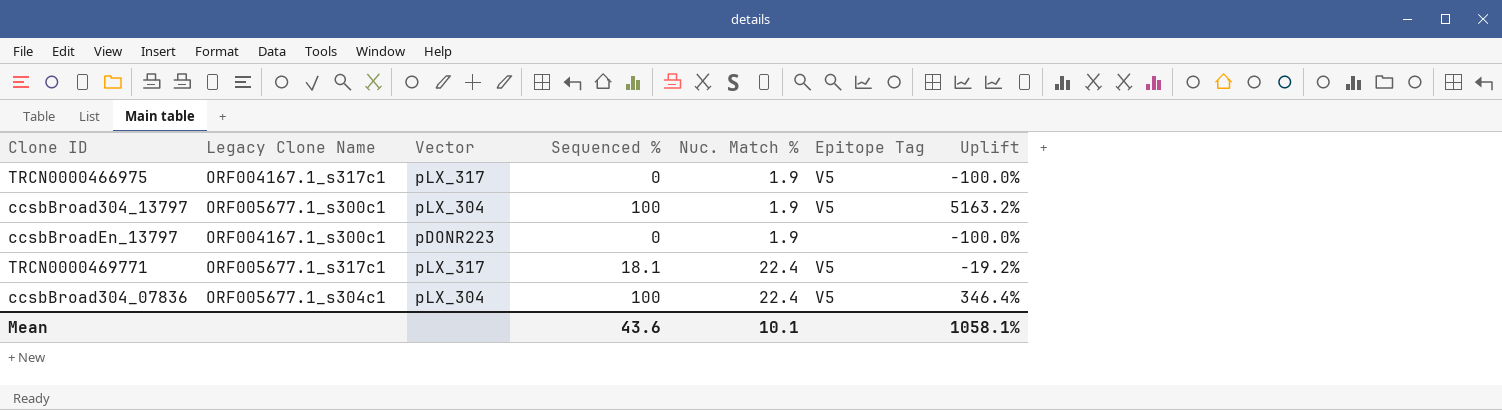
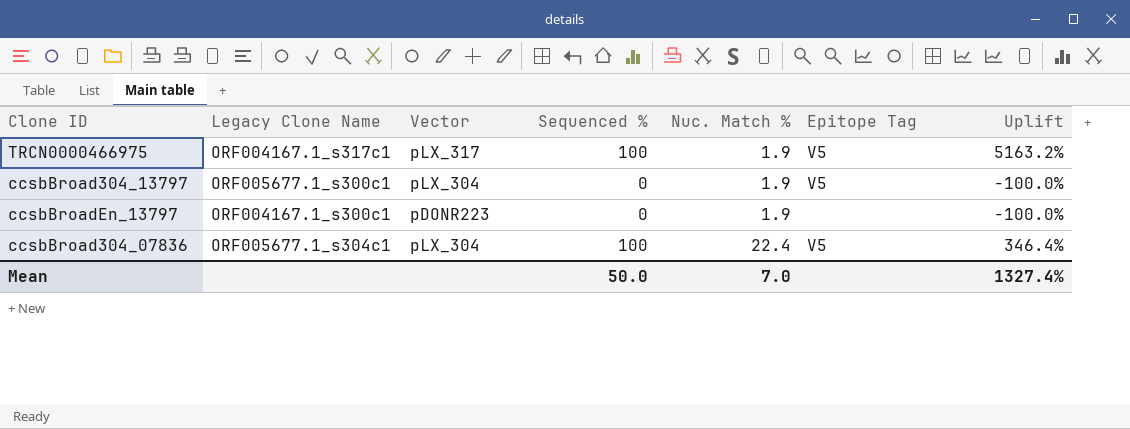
row TRCN0000469771: ORF005677.1_s317c1 | pLX_317 | 18.1 | 22.4 | V5 | -19.2% -> none
TRCN0000466975 | Sequenced %: 0 -> 100
TRCN0000466975 | Uplift: -100.0% -> 5163.2%
ccsbBroad304_13797 | Sequenced %: 100 -> 0
ccsbBroad304_13797 | Uplift: 5163.2% -> -100.0%
Mean | Sequenced %: 43.6 -> 50.0
Mean | Nuc. Match %: 10.1 -> 7.0
Mean | Uplift: 1058.1% -> 1327.4%

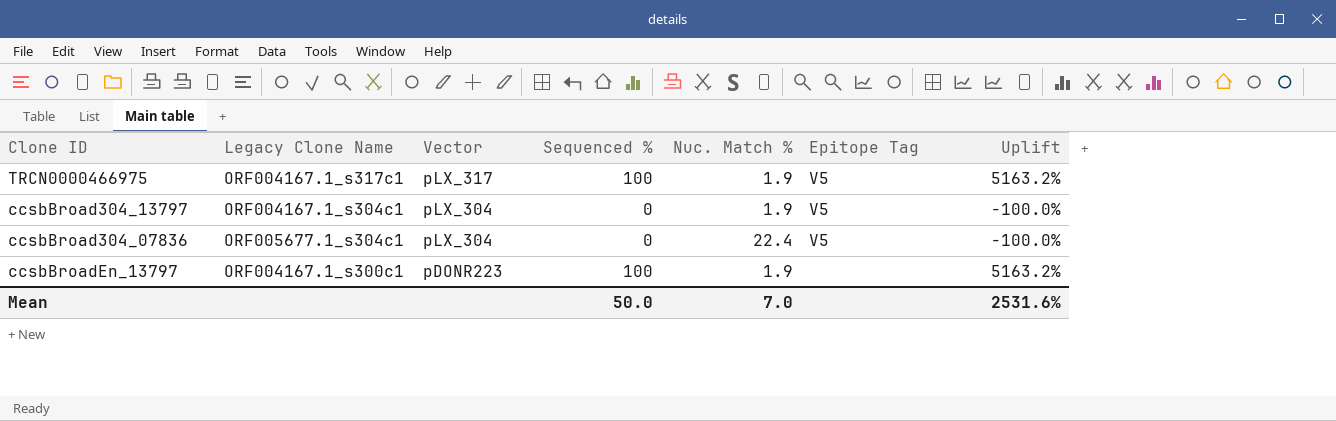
row order: Nuc. Match % ascending -> Vector descending
ccsbBroad304_13797 | Legacy Clone Name: ORF005677.1_s300c1 -> ORF004167.1_s304c1
ccsbBroad304_07836 | Sequenced %: 100 -> 0
ccsbBroad304_07836 | Uplift: 346.4% -> -100.0%
ccsbBroadEn_13797 | Sequenced %: 0 -> 100
ccsbBroadEn_13797 | Uplift: -100.0% -> 5163.2%
Mean | Uplift: 1327.4% -> 2531.6%

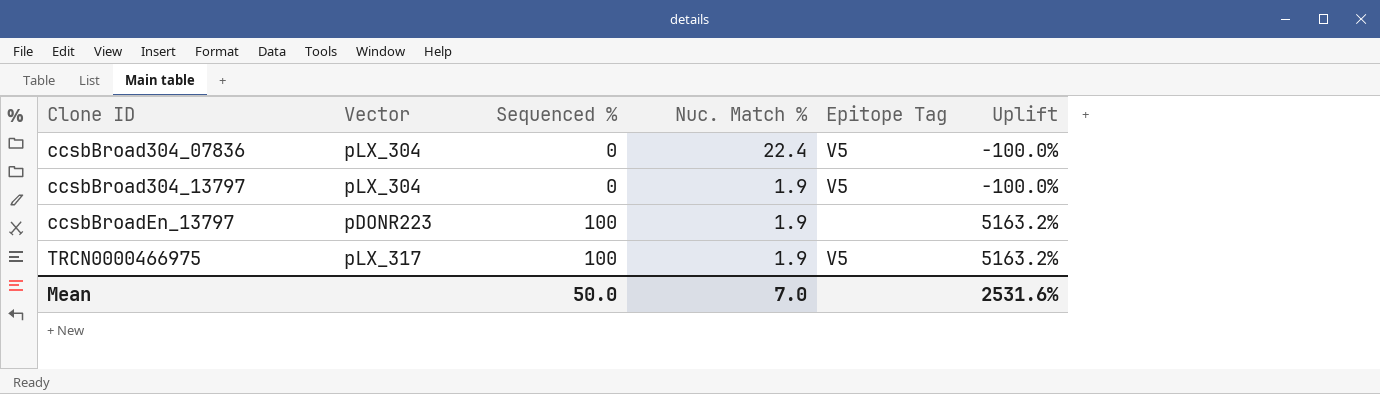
row order: Vector descending -> Clone ID ascending
column Legacy Clone Name | position: 2 -> none

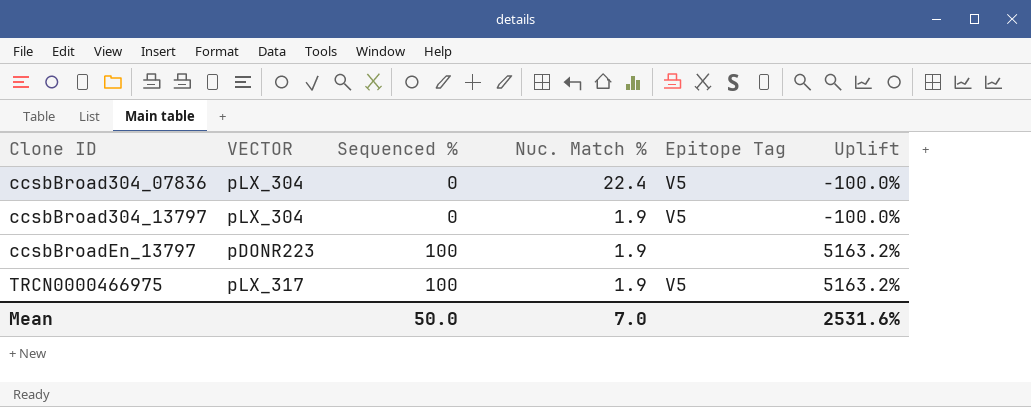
column name: Vector -> VECTOR

